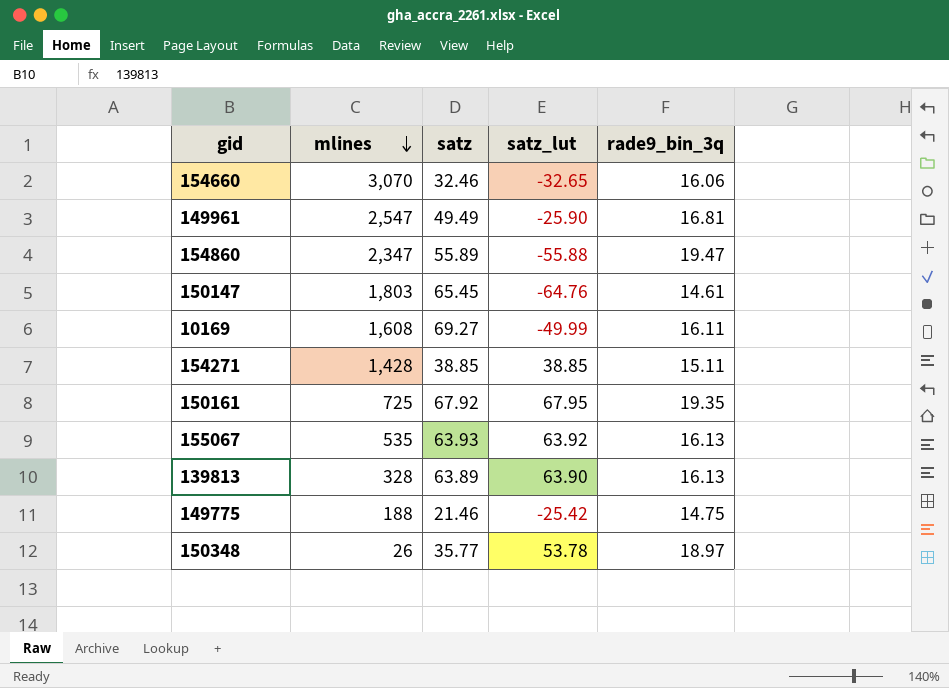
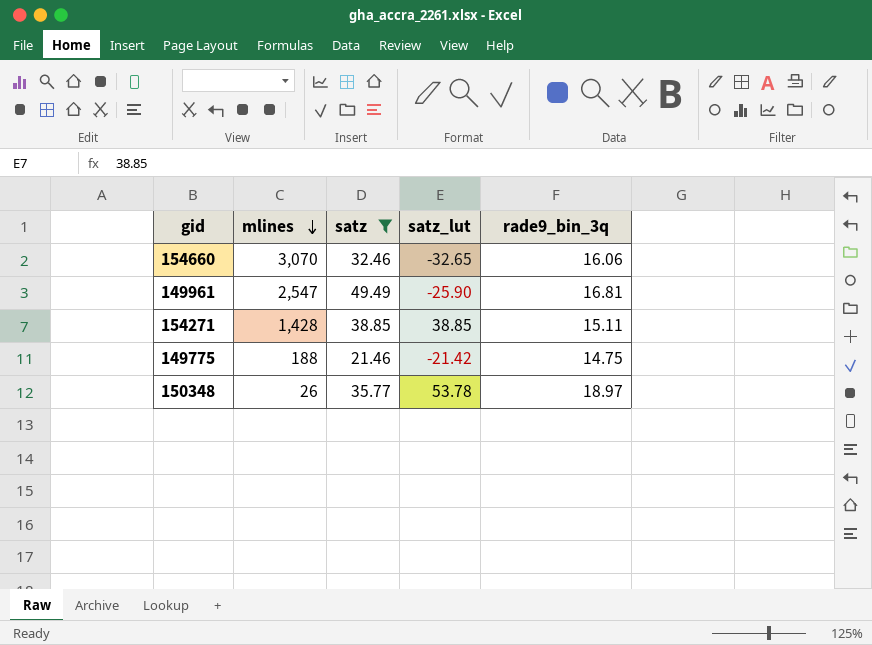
filter: none -> satz <= 49.49
149775 | satz_lut: -25.42 -> -21.42

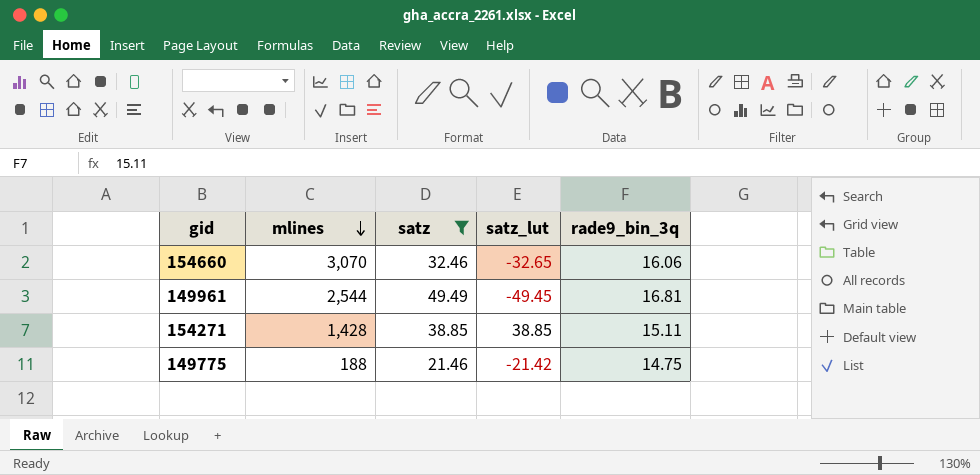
row 150348: 26 | 35.77 | 53.78 | 18.97 -> none
149961 | mlines: 2,547 -> 2,544
149961 | satz_lut: -25.90 -> -49.45

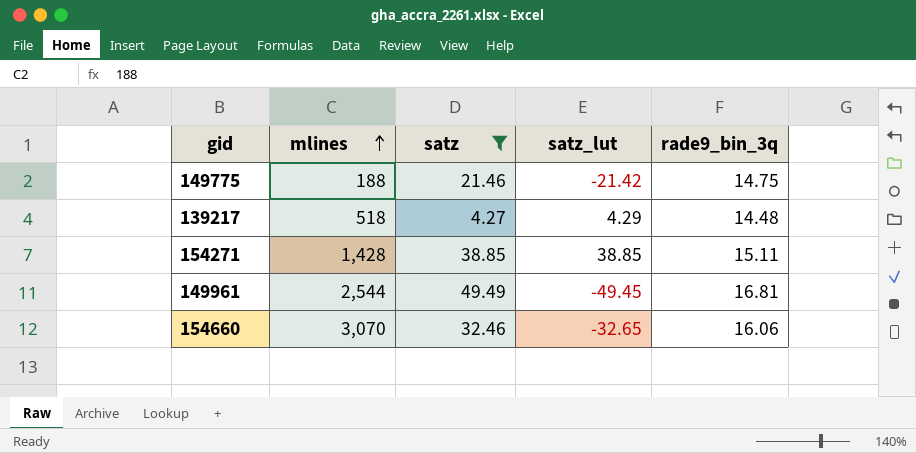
row order: mlines descending -> mlines ascending
row 139217: none -> 518 | 4.27 | 4.29 | 14.48

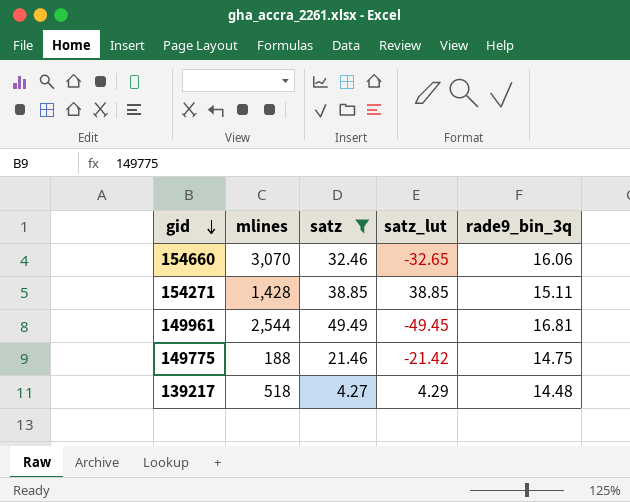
row order: mlines ascending -> gid descending

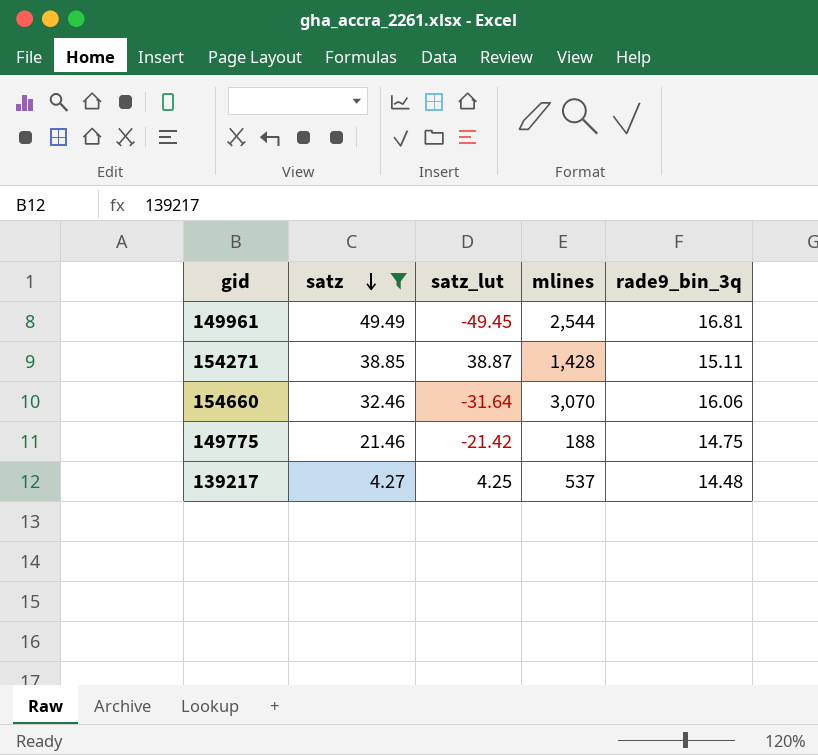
row order: gid descending -> satz descending
column mlines | position: 2 -> 4
154271 | satz_lut: 38.85 -> 38.87
154660 | satz_lut: -32.65 -> -31.64
139217 | satz_lut: 4.29 -> 4.25
139217 | mlines: 518 -> 537

